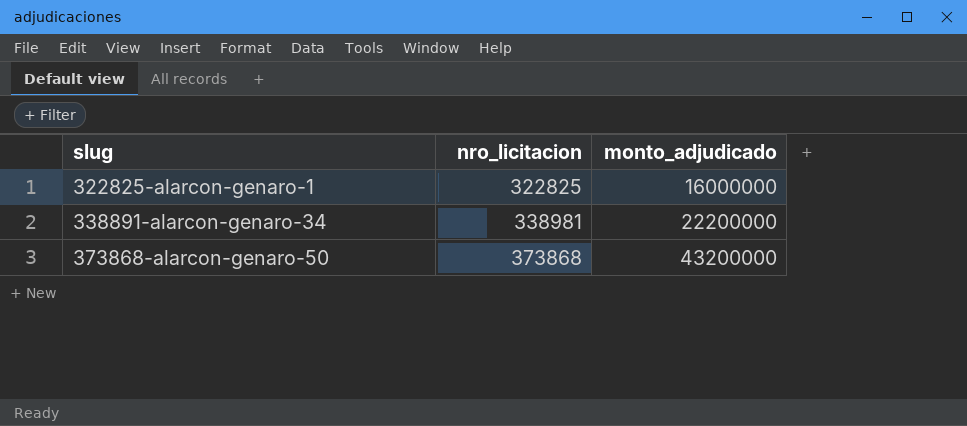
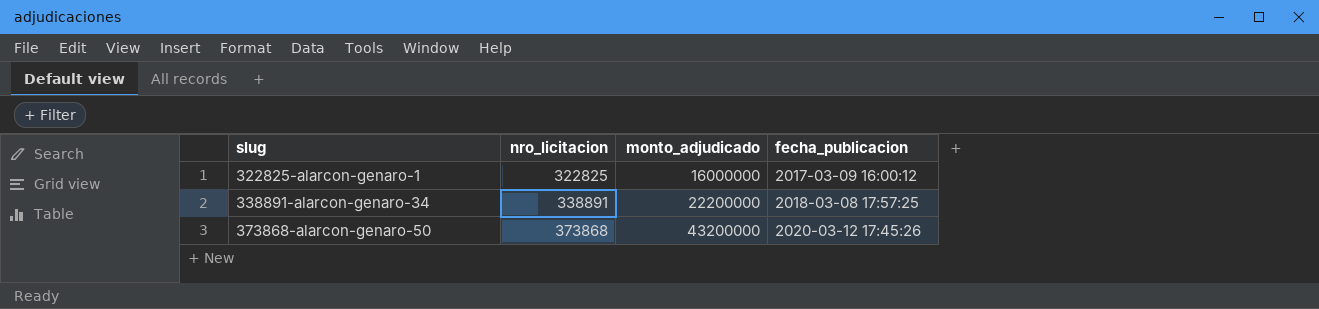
column fecha_publicacion | position: none -> 4
338891-alarcon-genaro-34 | nro_licitacion: 338981 -> 338891

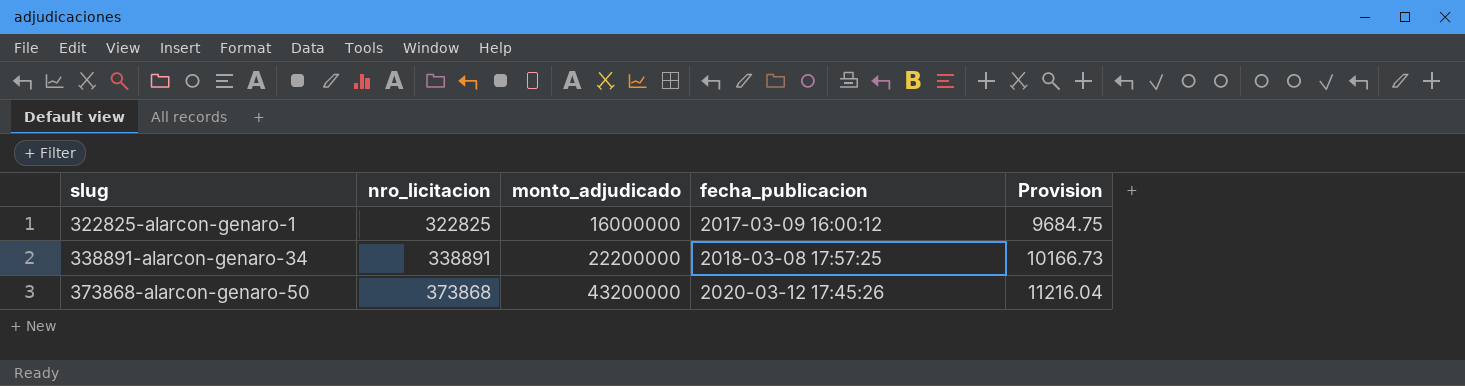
column Provision | formula: none -> [nro_licitacion] * 0.03

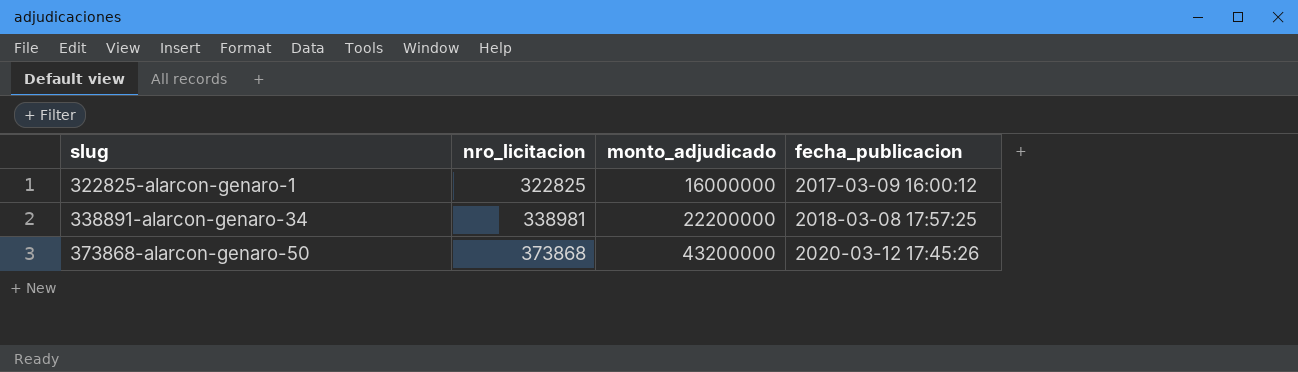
column Provision | formula: [nro_licitacion] * 0.03 -> none
338891-alarcon-genaro-34 | nro_licitacion: 338891 -> 338981

